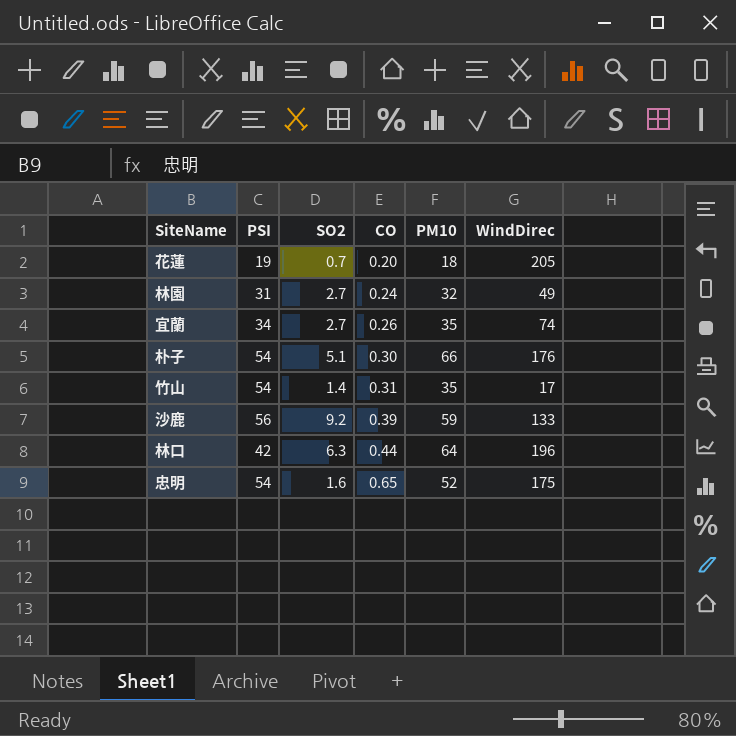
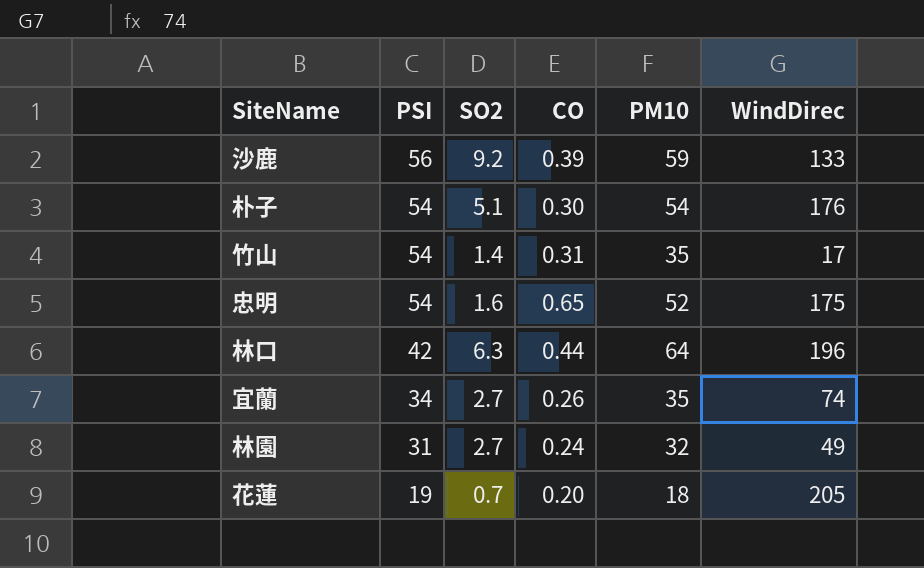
row order: CO ascending -> PSI descending
朴子 | PM10: 66 -> 54

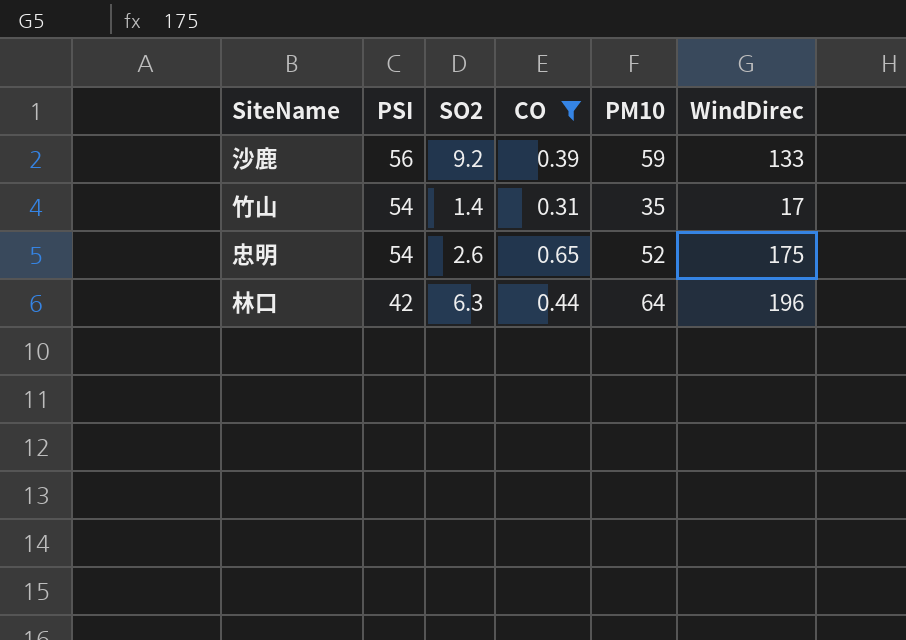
filter: none -> CO >= 0.31
忠明 | SO2: 1.6 -> 2.6

